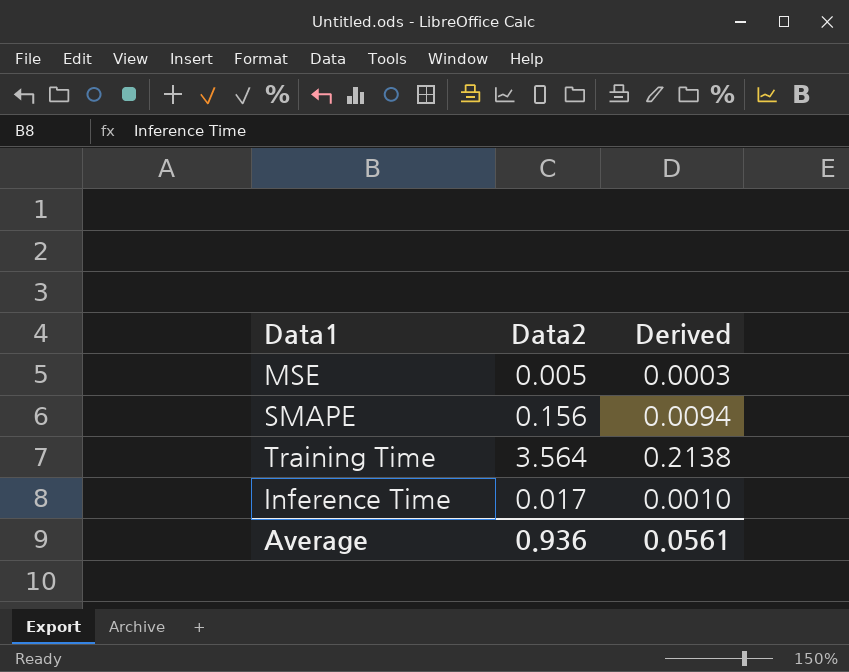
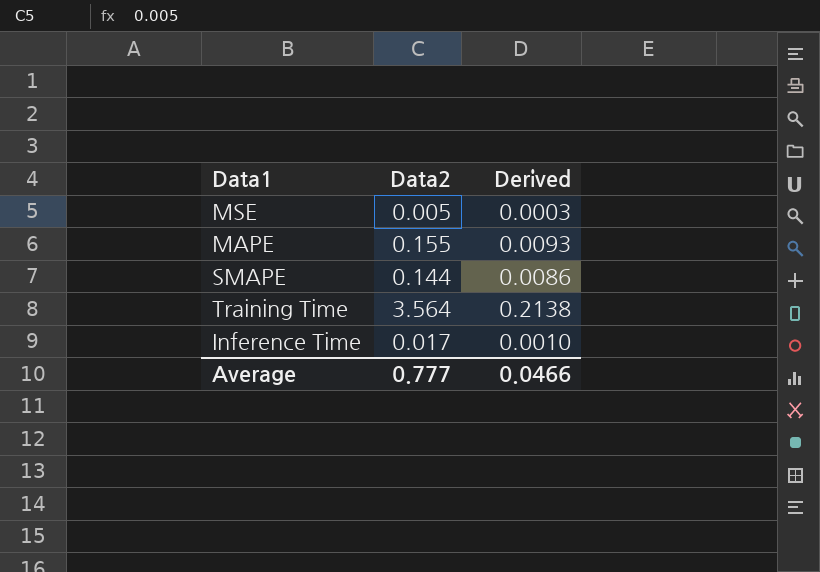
row MAPE: none -> 0.155 | 0.0093
SMAPE | Data2: 0.156 -> 0.144
SMAPE | Derived: 0.0094 -> 0.0086
Average | Data2: 0.936 -> 0.777
Average | Derived: 0.0561 -> 0.0466

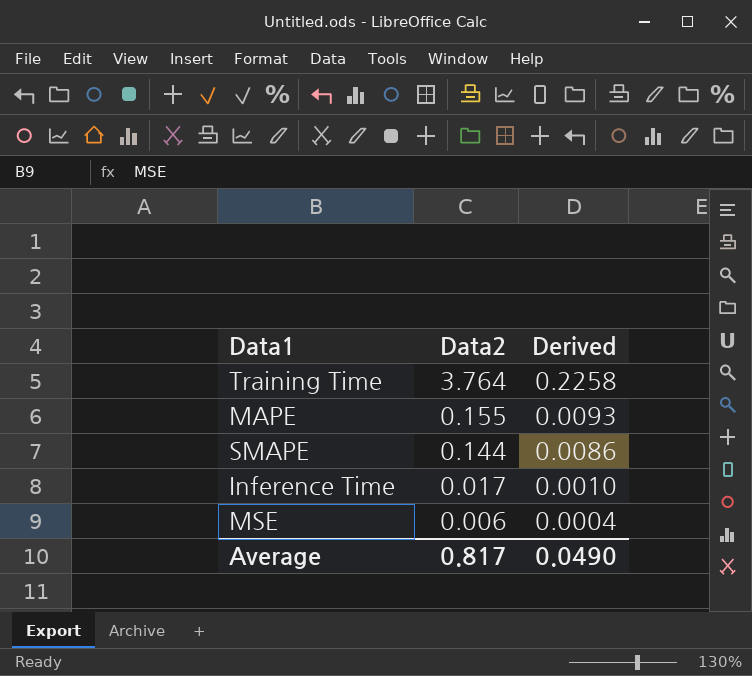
row order: none -> Data2 descending
Training Time | Data2: 3.564 -> 3.764
Training Time | Derived: 0.2138 -> 0.2258
MSE | Data2: 0.005 -> 0.006
MSE | Derived: 0.0003 -> 0.0004
Average | Data2: 0.777 -> 0.817
Average | Derived: 0.0466 -> 0.0490

